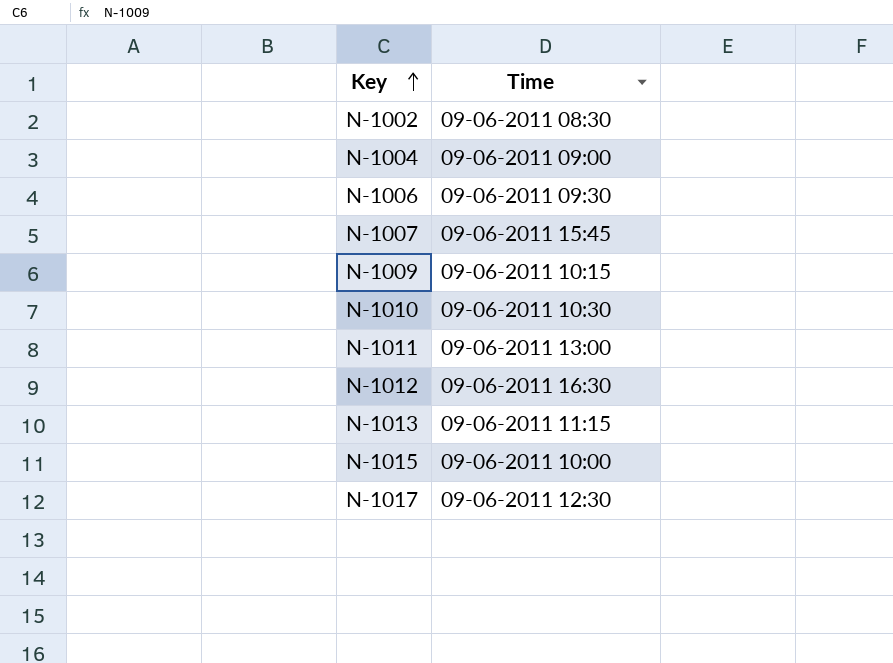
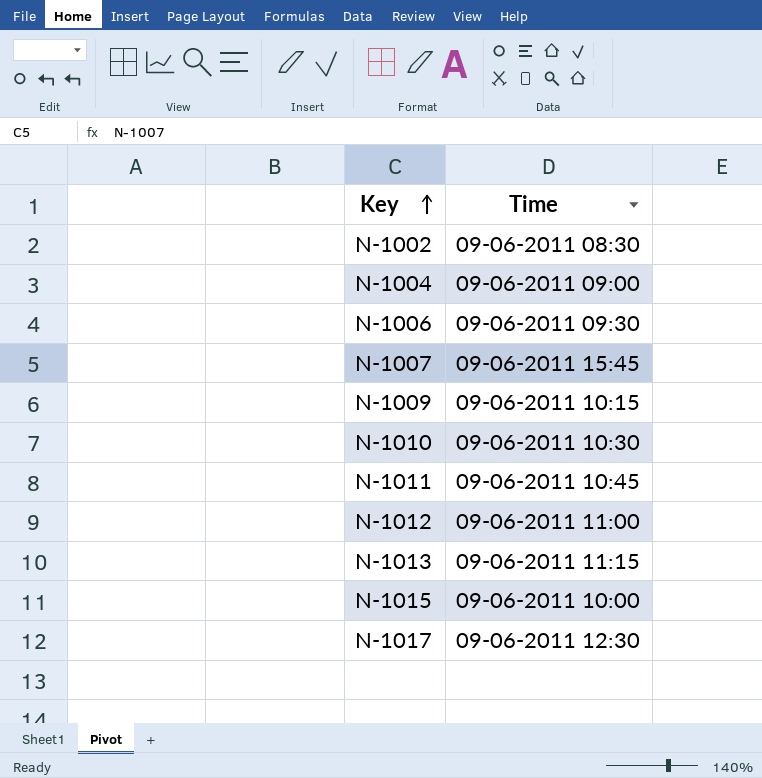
N-1011 | Time: 09-06-2011 13:00 -> 09-06-2011 10:45
N-1012 | Time: 09-06-2011 16:30 -> 09-06-2011 11:00

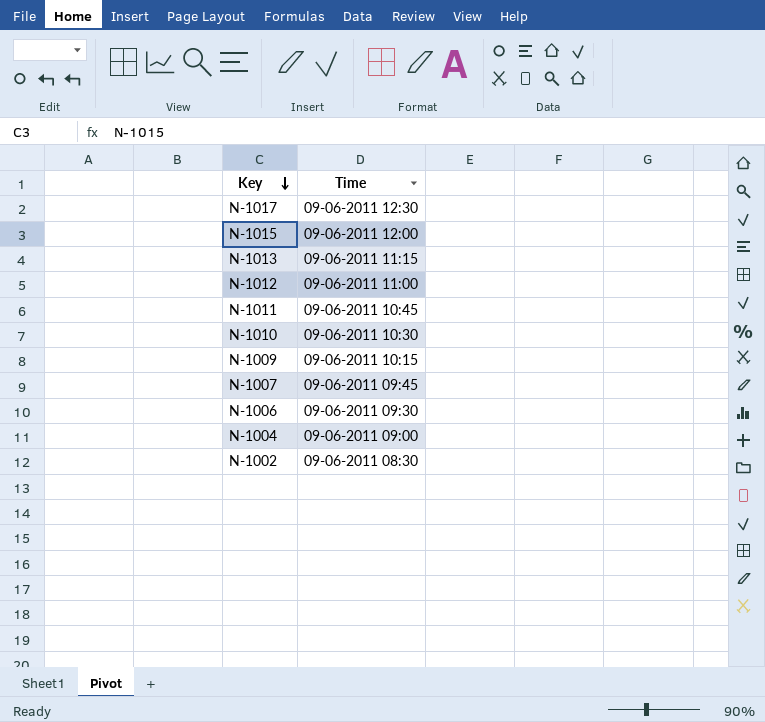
row order: Key ascending -> Key descending
N-1015 | Time: 09-06-2011 10:00 -> 09-06-2011 12:00
N-1007 | Time: 09-06-2011 15:45 -> 09-06-2011 09:45

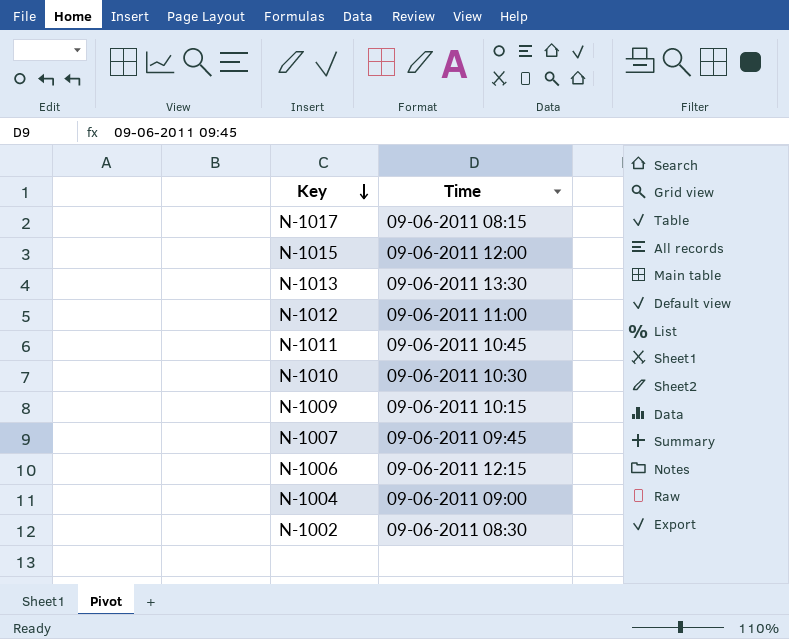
N-1017 | Time: 09-06-2011 12:30 -> 09-06-2011 08:15
N-1013 | Time: 09-06-2011 11:15 -> 09-06-2011 13:30
N-1006 | Time: 09-06-2011 09:30 -> 09-06-2011 12:15

